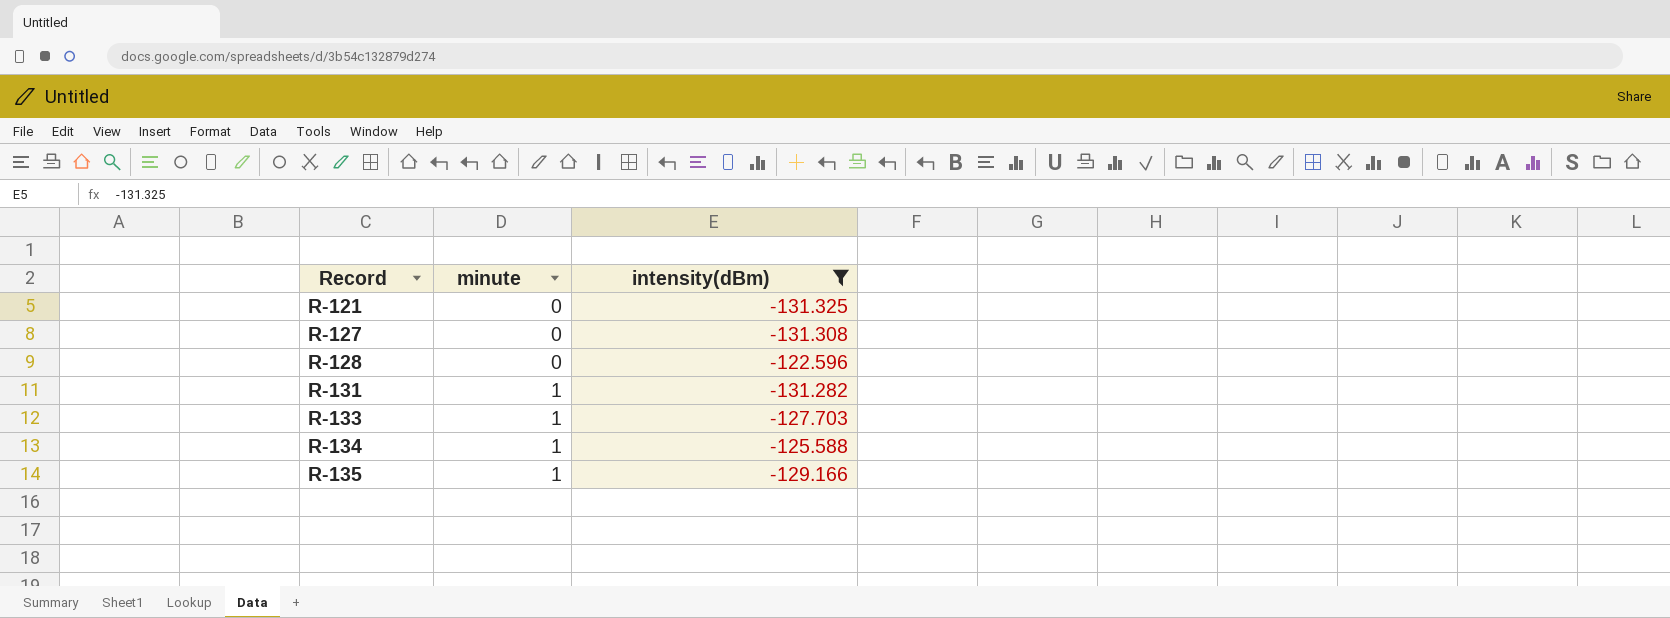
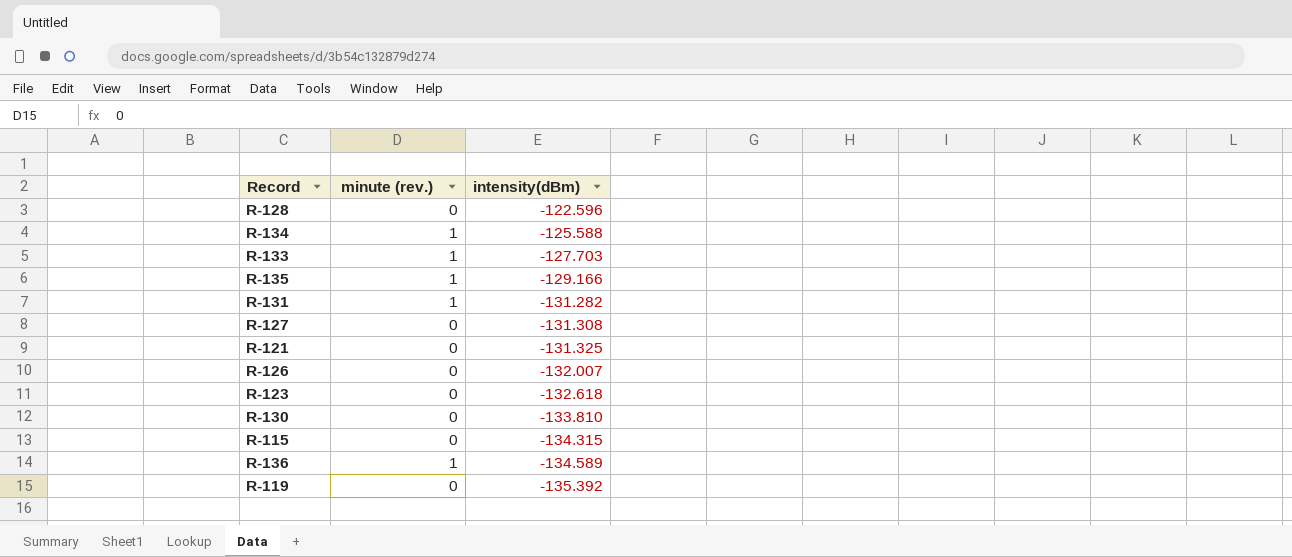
filter: intensity(dBm) >= -131.325 -> none
row order: Record ascending -> intensity(dBm) descending
column name: minute -> minute (rev.)

